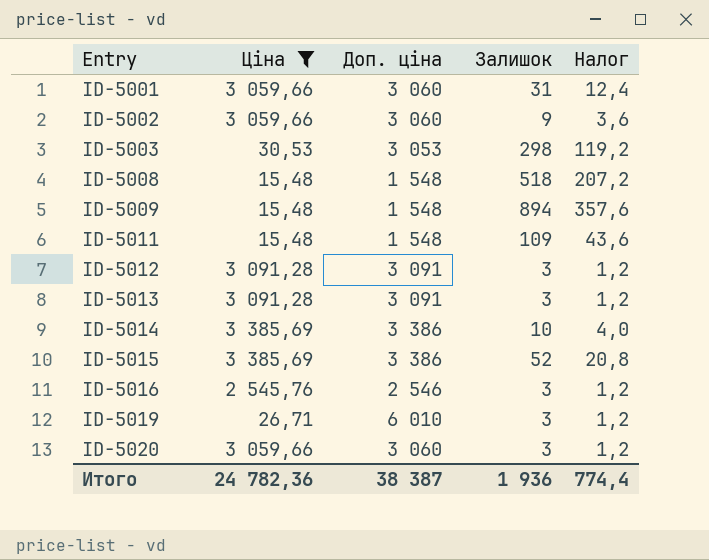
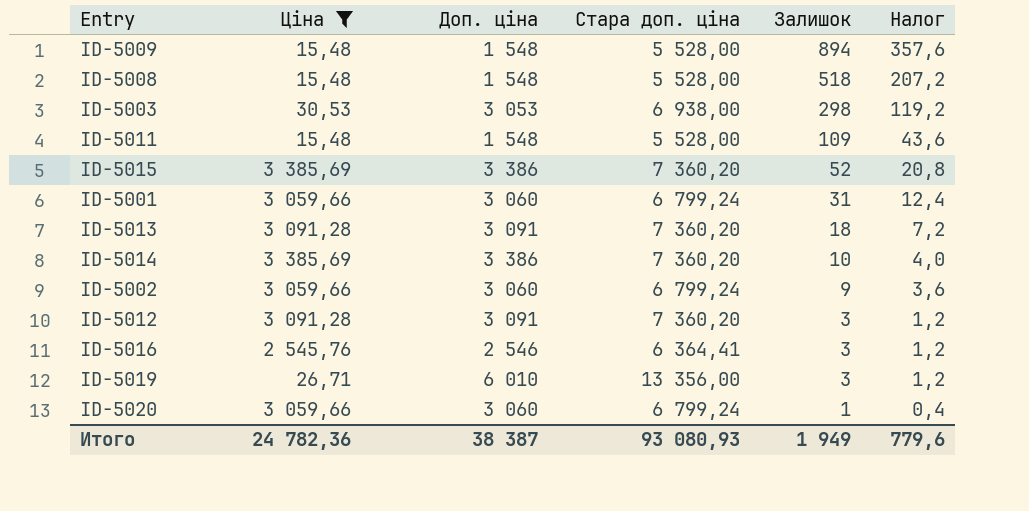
row order: Entry ascending -> Залишок descending
column Стара доп. ціна | position: none -> 4
ID-5013 | Залишок: 3 -> 18
ID-5013 | Налог: 1,2 -> 7,2
ID-5020 | Залишок: 3 -> 1
ID-5020 | Налог: 1,2 -> 0,4
Итого | Залишок: 1 936 -> 1 949
Итого | Налог: 774,4 -> 779,6

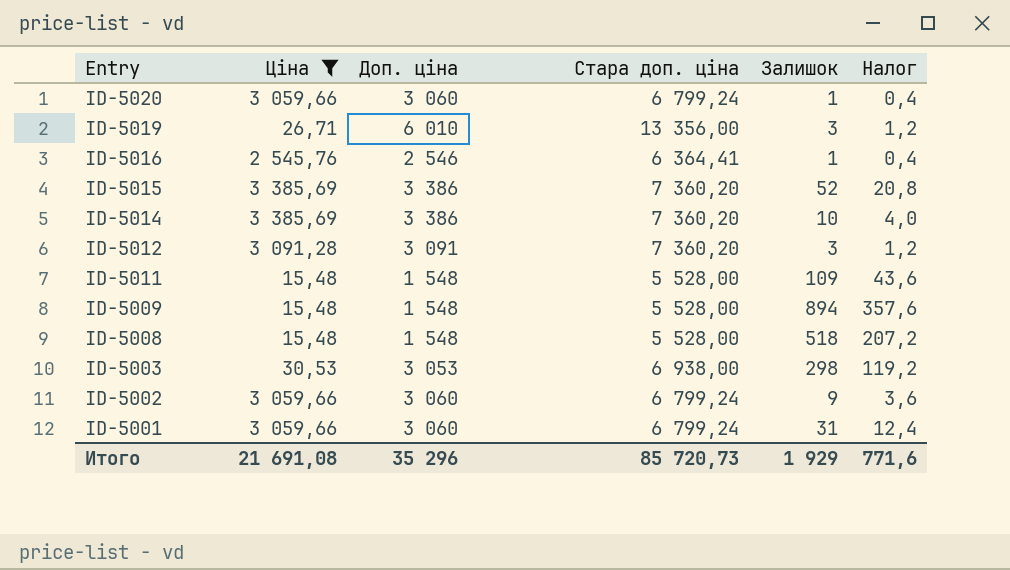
row order: Залишок descending -> Entry descending
row ID-5013: 3 091,28 | 3 091 | 7 360,20 | 18 | 7,2 -> none
ID-5016 | Залишок: 3 -> 1
ID-5016 | Налог: 1,2 -> 0,4
Итого | Ціна: 24 782,36 -> 21 691,08
Итого | Доп. ціна: 38 387 -> 35 296
Итого | Стара доп. ціна: 93 080,93 -> 85 720,73
Итого | Залишок: 1 949 -> 1 929
Итого | Налог: 779,6 -> 771,6

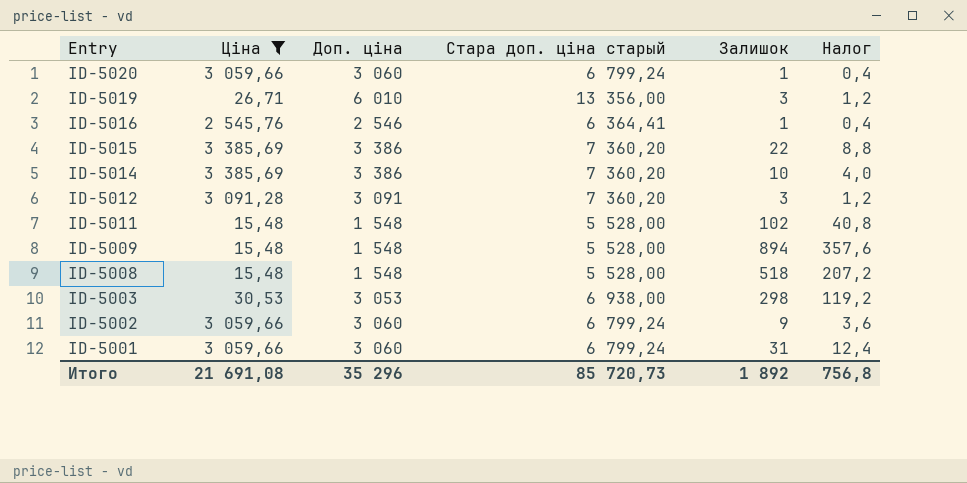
column name: Стара доп. ціна -> Стара доп. ціна старый
ID-5015 | Залишок: 52 -> 22
ID-5015 | Налог: 20,8 -> 8,8
ID-5011 | Залишок: 109 -> 102
ID-5011 | Налог: 43,6 -> 40,8
Итого | Залишок: 1 929 -> 1 892
Итого | Налог: 771,6 -> 756,8

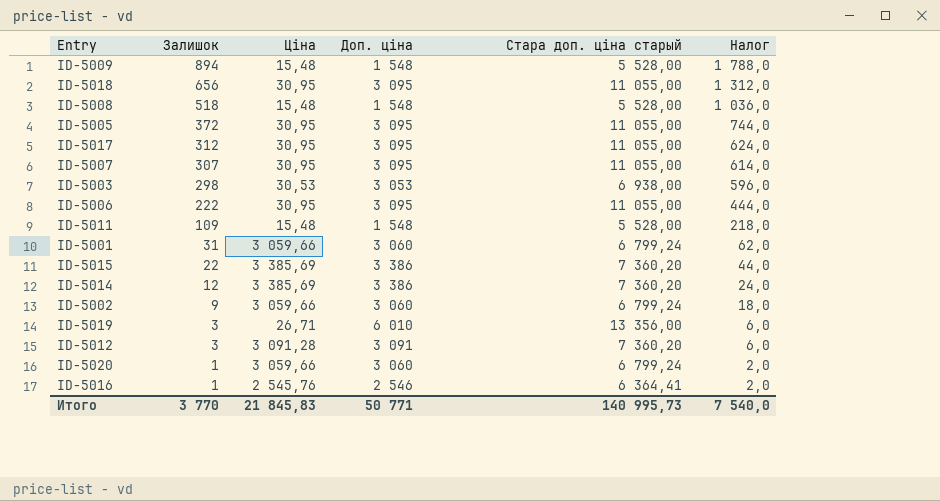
filter: Ціна != 30,95 -> none
row order: Entry descending -> Залишок descending
column Залишок | position: 5 -> 2
column Налог | formula: [Залишок] * 0,4 -> [Залишок] * 2
ID-5011 | Залишок: 102 -> 109
ID-5014 | Залишок: 10 -> 12
Итого | Залишок: 1 892 -> 3 770
Итого | Ціна: 21 691,08 -> 21 845,83
Итого | Доп. ціна: 35 296 -> 50 771
Итого | Стара доп. ціна старый: 85 720,73 -> 140 995,73
Итого | Налог: 756,8 -> 7 540,0

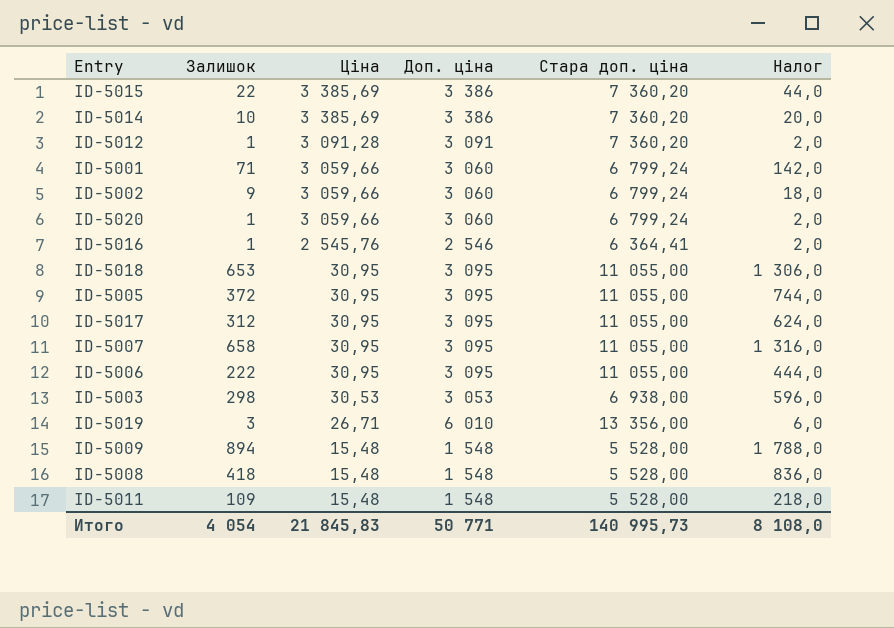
row order: Залишок descending -> Ціна descending
column name: Стара доп. ціна старый -> Стара доп. ціна
ID-5014 | Залишок: 12 -> 10
ID-5014 | Налог: 24,0 -> 20,0
ID-5012 | Залишок: 3 -> 1
ID-5012 | Налог: 6,0 -> 2,0
ID-5001 | Залишок: 31 -> 71
ID-5001 | Налог: 62,0 -> 142,0
ID-5018 | Залишок: 656 -> 653
ID-5018 | Налог: 1 312,0 -> 1 306,0
ID-5007 | Залишок: 307 -> 658
ID-5007 | Налог: 614,0 -> 1 316,0
ID-5008 | Залишок: 518 -> 418
ID-5008 | Налог: 1 036,0 -> 836,0
Итого | Залишок: 3 770 -> 4 054
Итого | Налог: 7 540,0 -> 8 108,0

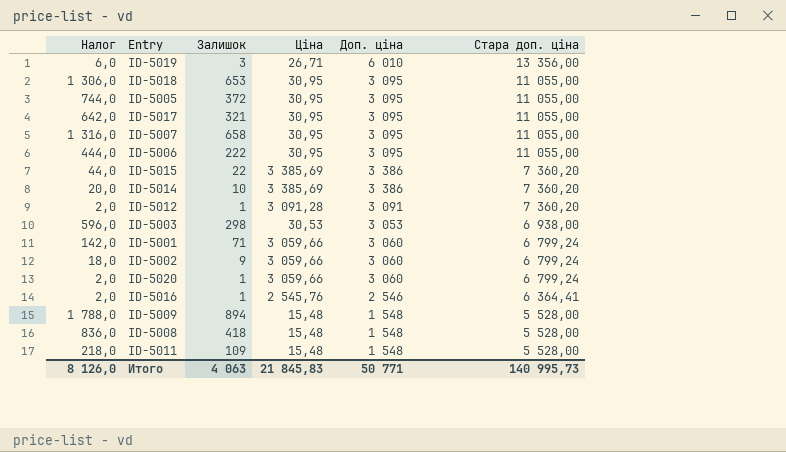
row order: Ціна descending -> Стара доп. ціна descending
column Налог | position: 6 -> 1
ID-5017 | Налог: 624,0 -> 642,0
ID-5017 | Залишок: 312 -> 321
Итого | Налог: 8 108,0 -> 8 126,0
Итого | Залишок: 4 054 -> 4 063

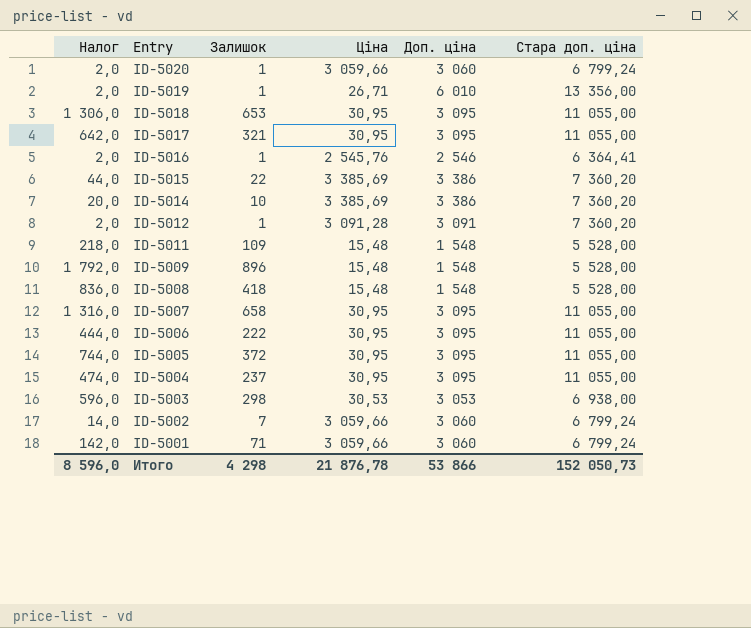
row order: Стара доп. ціна descending -> Entry descending
ID-5019 | Налог: 6,0 -> 2,0
ID-5019 | Залишок: 3 -> 1
ID-5009 | Налог: 1 788,0 -> 1 792,0
ID-5009 | Залишок: 894 -> 896
row ID-5004: none -> 474,0 | 237 | 30,95 | 3 095 | 11 055,00
ID-5002 | Налог: 18,0 -> 14,0
ID-5002 | Залишок: 9 -> 7
Итого | Налог: 8 126,0 -> 8 596,0
Итого | Залишок: 4 063 -> 4 298
Итого | Ціна: 21 845,83 -> 21 876,78
Итого | Доп. ціна: 50 771 -> 53 866
Итого | Стара доп. ціна: 140 995,73 -> 152 050,73

